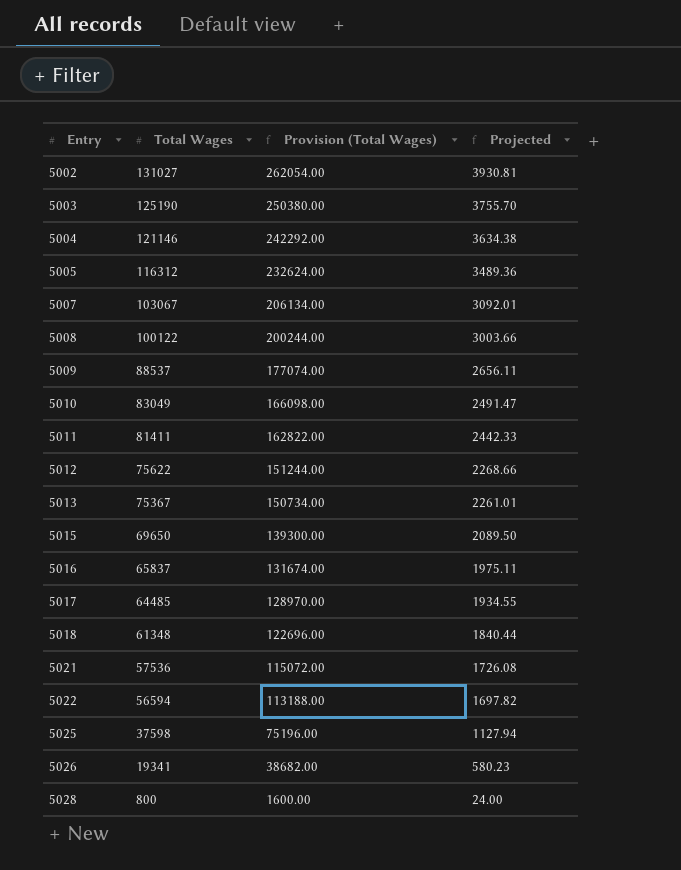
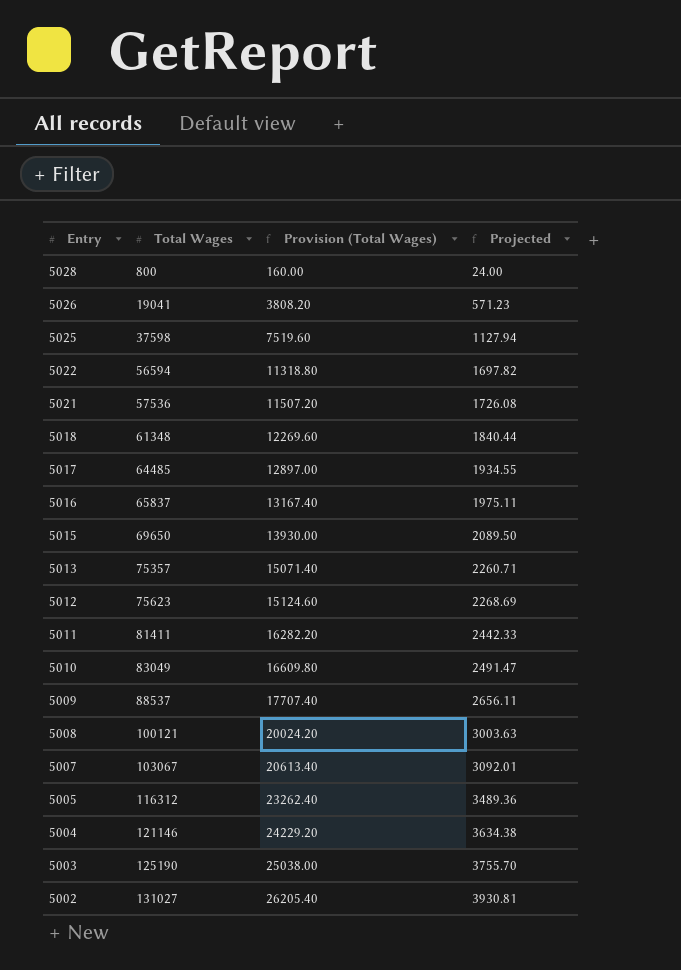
row order: Entry ascending -> Entry descending
column Provision (Total Wages) | formula: [Total Wages] * 2 -> [Total Wages] * 0.2
5026 | Total Wages: 19341 -> 19041
5026 | Projected: 580.23 -> 571.23
5013 | Total Wages: 75367 -> 75357
5013 | Projected: 2261.01 -> 2260.71
5012 | Total Wages: 75622 -> 75623
5012 | Projected: 2268.66 -> 2268.69
5008 | Total Wages: 100122 -> 100121
5008 | Projected: 3003.66 -> 3003.63

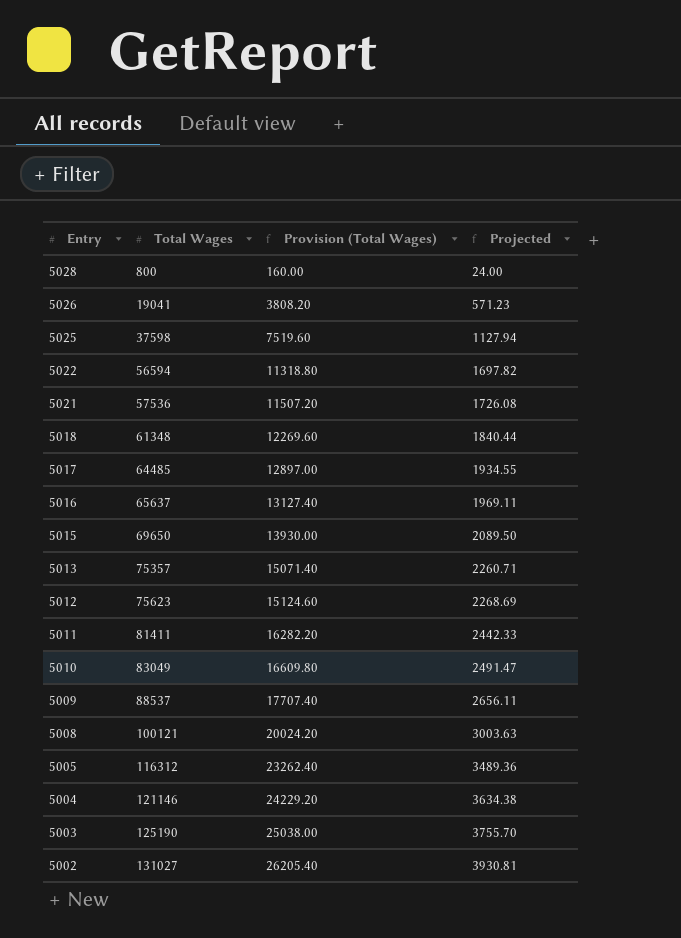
row 5007: 103067 | 20613.40 | 3092.01 -> none
5016 | Total Wages: 65837 -> 65637
5016 | Provision (Total Wages): 13167.40 -> 13127.40
5016 | Projected: 1975.11 -> 1969.11

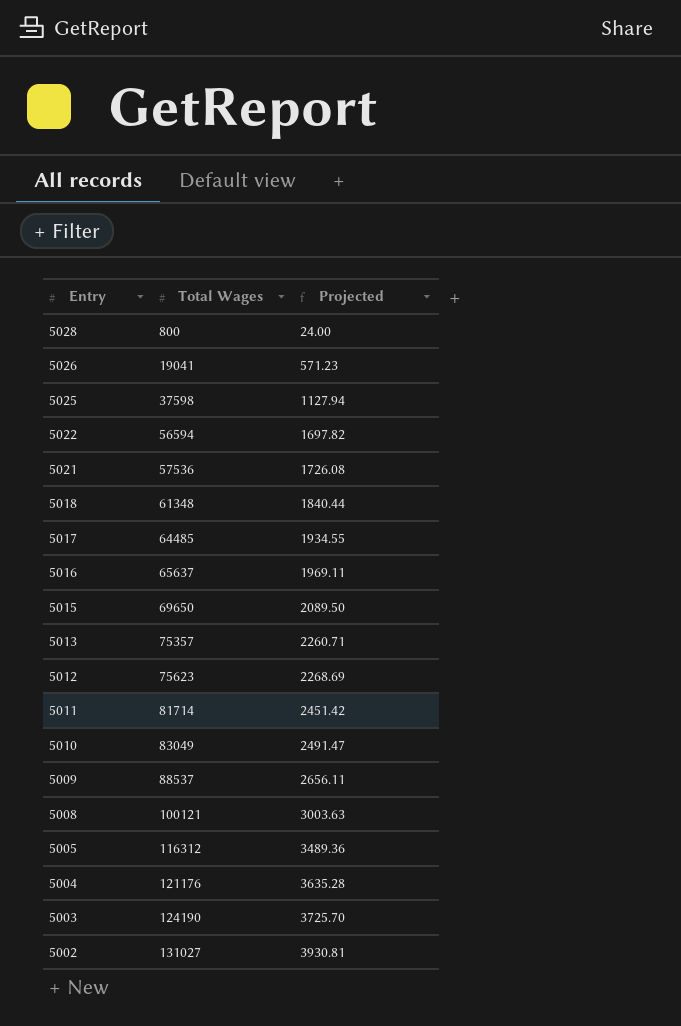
column Provision (Total Wages) | formula: [Total Wages] * 0.2 -> none
5011 | Total Wages: 81411 -> 81714
5011 | Projected: 2442.33 -> 2451.42
5004 | Total Wages: 121146 -> 121176
5004 | Projected: 3634.38 -> 3635.28
5003 | Total Wages: 125190 -> 124190
5003 | Projected: 3755.70 -> 3725.70

